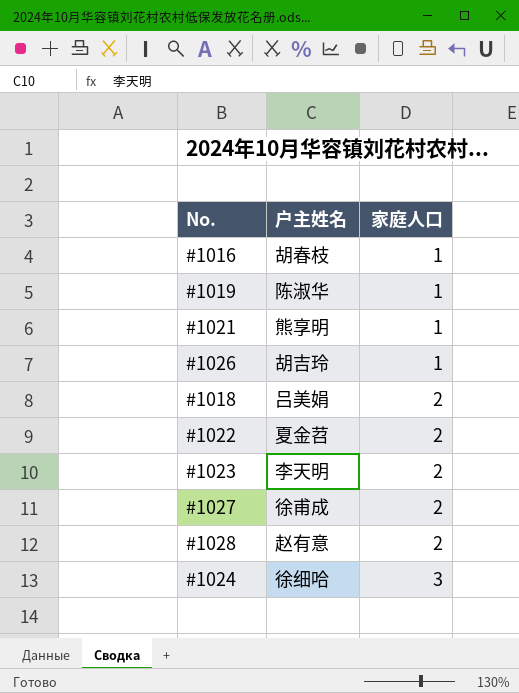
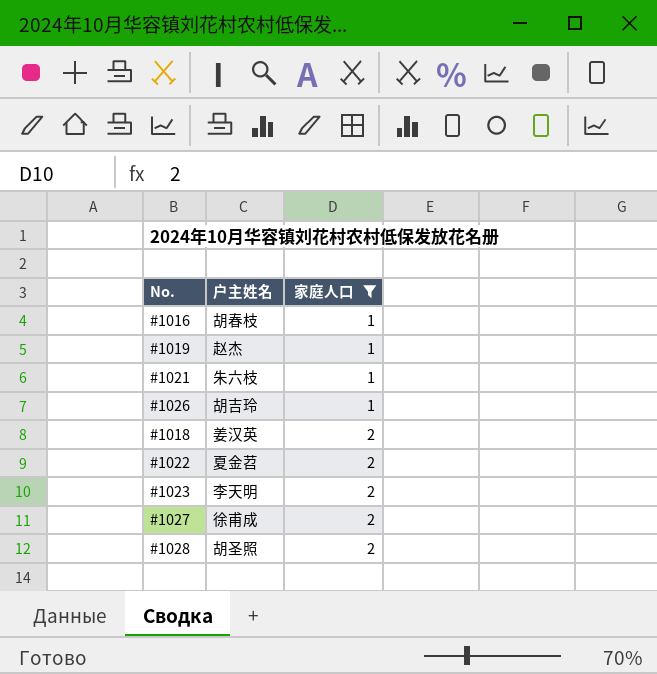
filter: none -> 家庭人口 != 3
#1019 | 户主姓名: 陈淑华 -> 赵杰
#1021 | 户主姓名: 熊享明 -> 朱六枝
#1018 | 户主姓名: 吕美娟 -> 姜汉英
#1028 | 户主姓名: 赵有意 -> 胡圣照

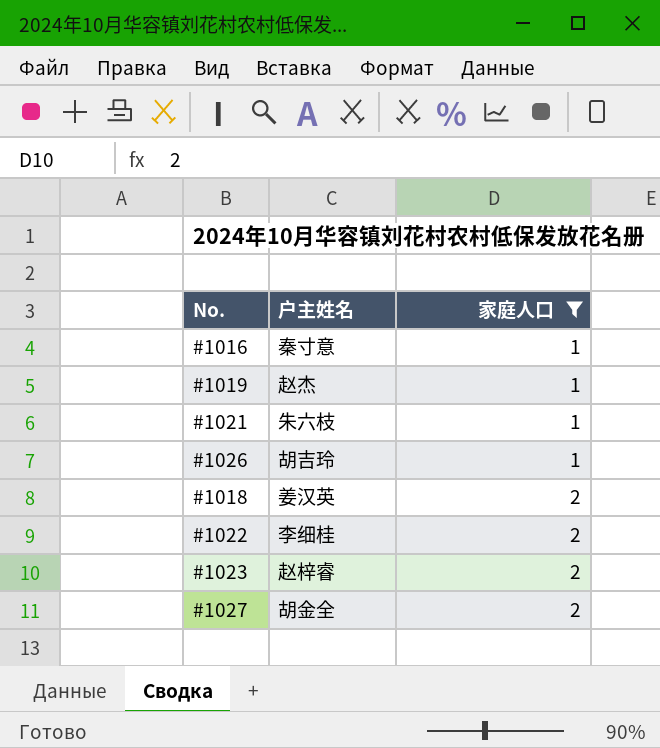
row #1028: 胡圣照 | 2 -> none
#1016 | 户主姓名: 胡春枝 -> 秦寸意
#1022 | 户主姓名: 夏金苕 -> 李细桂
#1023 | 户主姓名: 李天明 -> 赵梓睿
#1027 | 户主姓名: 徐甫成 -> 胡金全

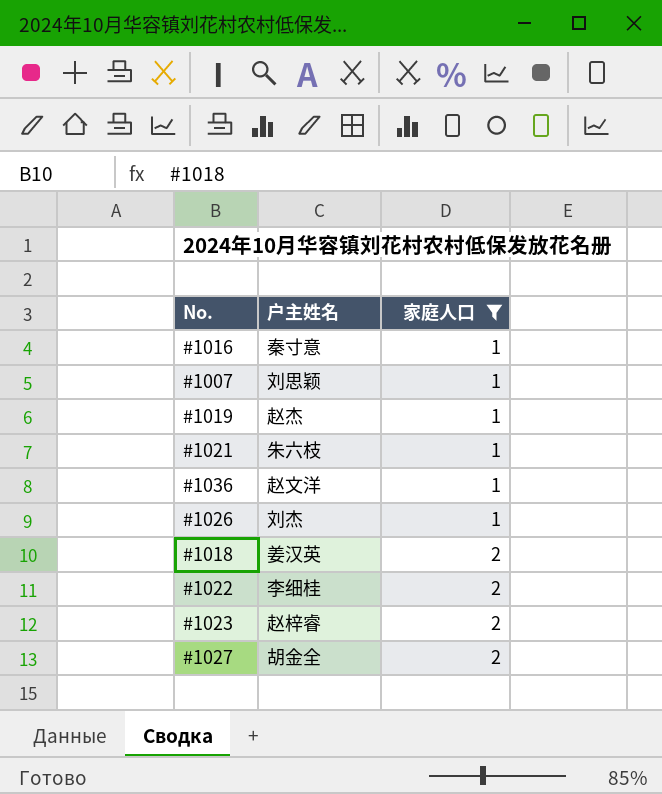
row #1007: none -> 刘思颖 | 1
row #1036: none -> 赵文洋 | 1
#1026 | 户主姓名: 胡吉玲 -> 刘杰

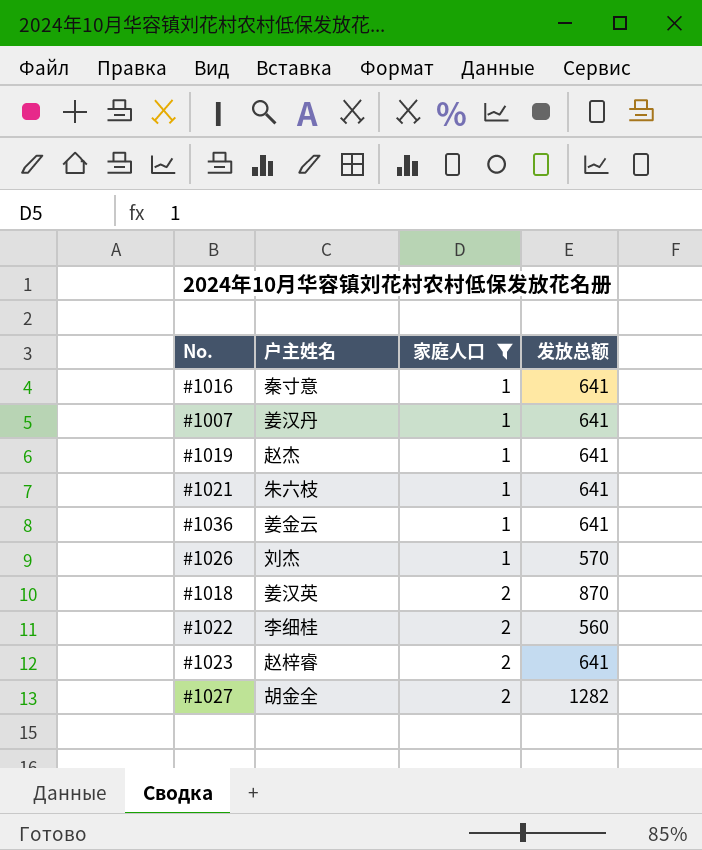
column 发放总额 | position: none -> 4
#1007 | 户主姓名: 刘思颖 -> 姜汉丹
#1036 | 户主姓名: 赵文洋 -> 姜金云

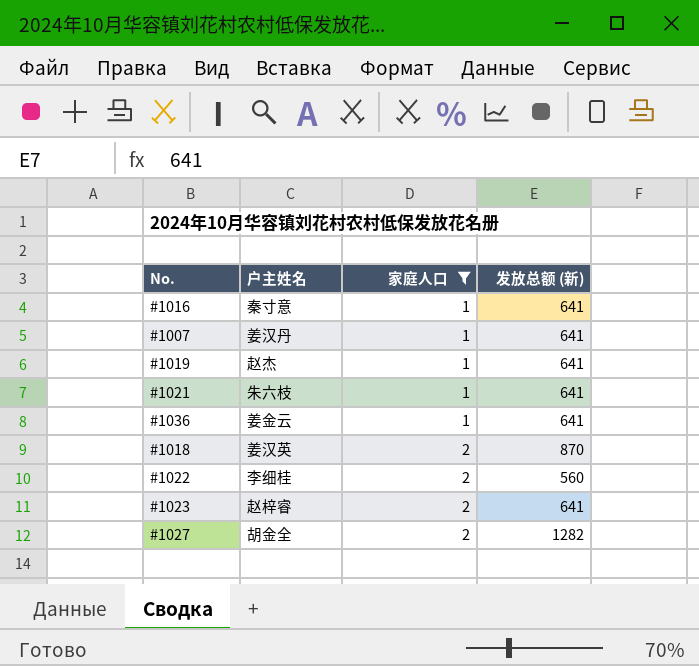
column name: 发放总额 -> 发放总额 (新)
row #1026: 刘杰 | 1 | 570 -> none

